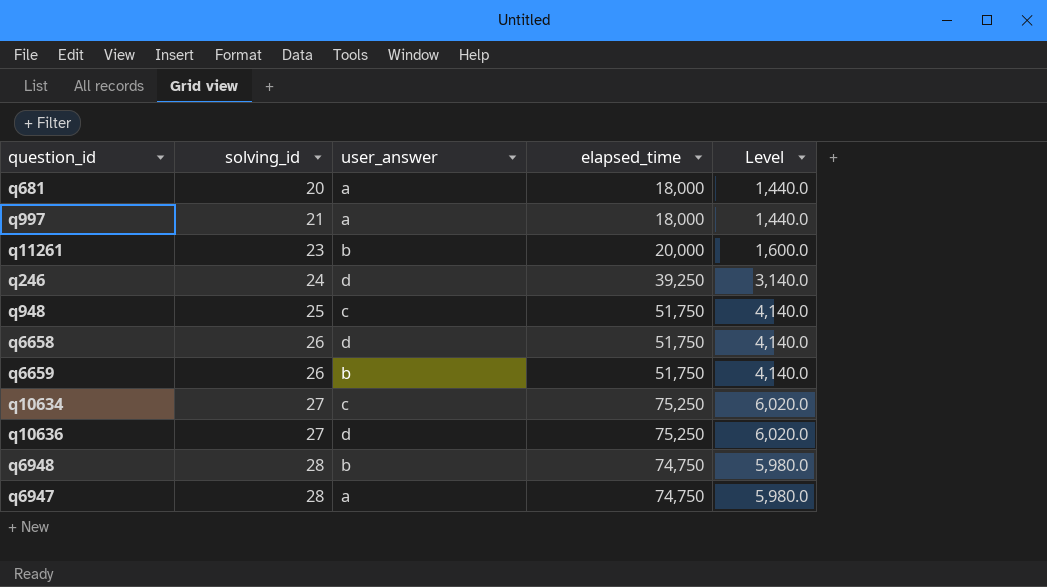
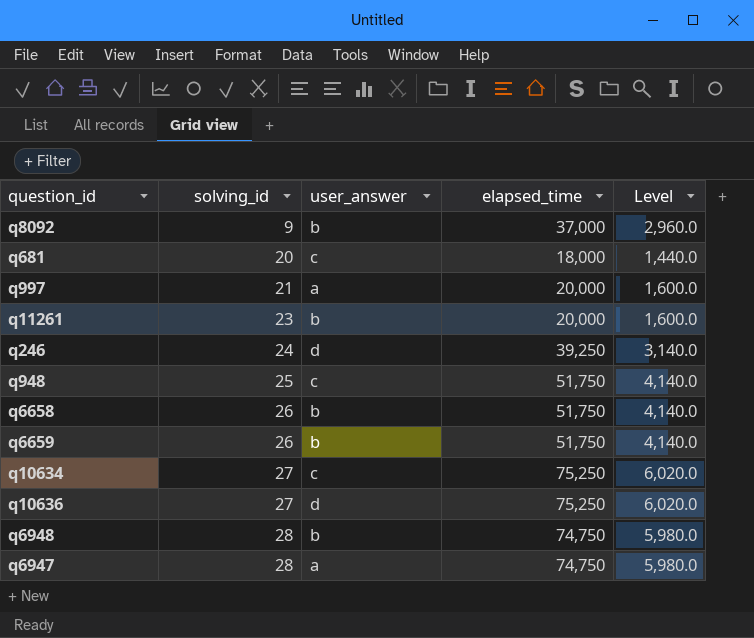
row q8092: none -> 9 | b | 37,000 | 2,960.0
q681 | user_answer: a -> c
q997 | elapsed_time: 18,000 -> 20,000
q997 | Level: 1,440.0 -> 1,600.0
q6658 | user_answer: d -> b

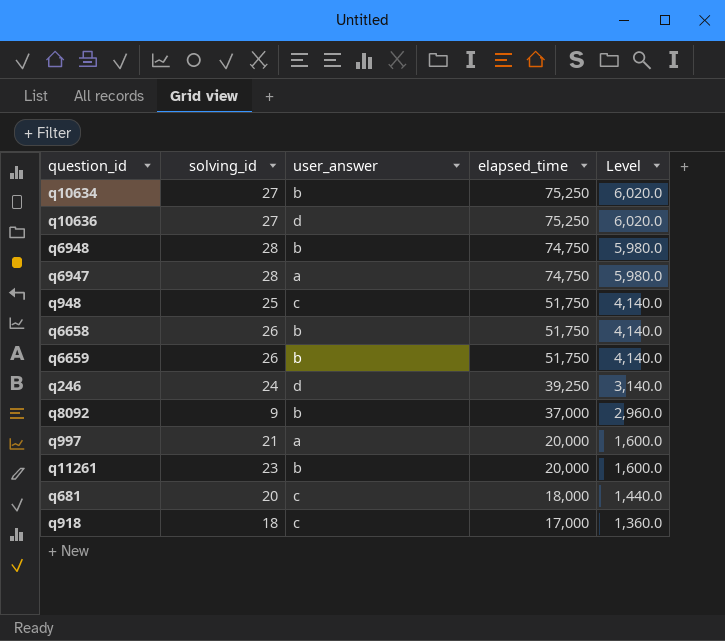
row order: solving_id ascending -> elapsed_time descending
q10634 | user_answer: c -> b
row q918: none -> 18 | c | 17,000 | 1,360.0

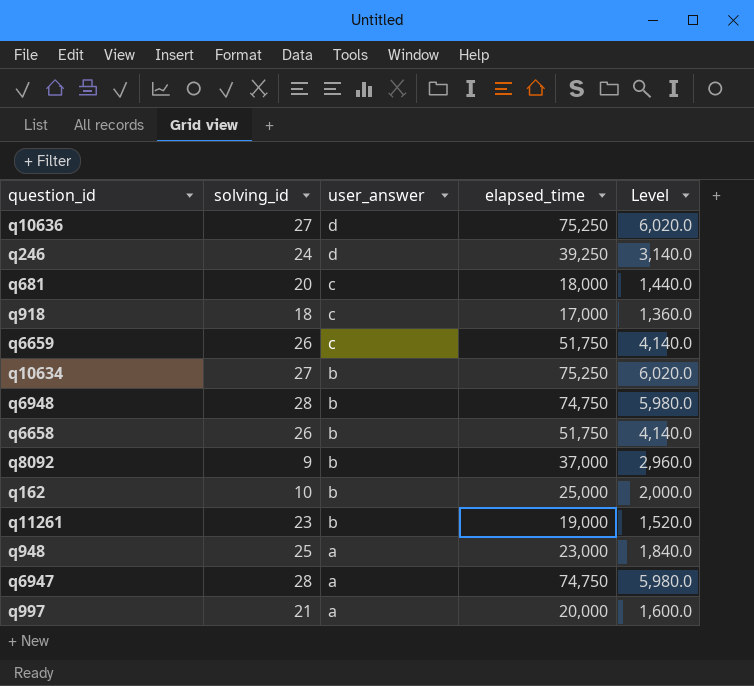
row order: elapsed_time descending -> user_answer descending
q6659 | user_answer: b -> c
row q162: none -> 10 | b | 25,000 | 2,000.0
q11261 | elapsed_time: 20,000 -> 19,000
q11261 | Level: 1,600.0 -> 1,520.0
q948 | user_answer: c -> a
q948 | elapsed_time: 51,750 -> 23,000
q948 | Level: 4,140.0 -> 1,840.0

